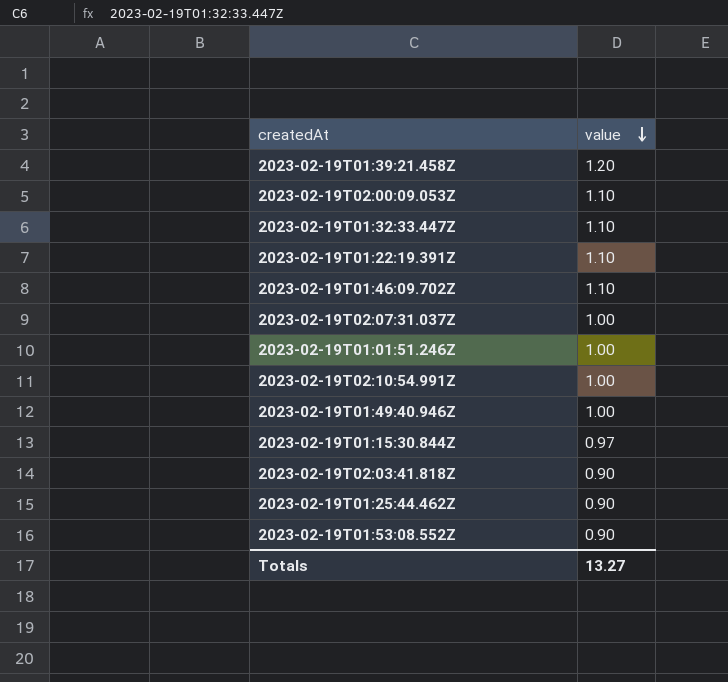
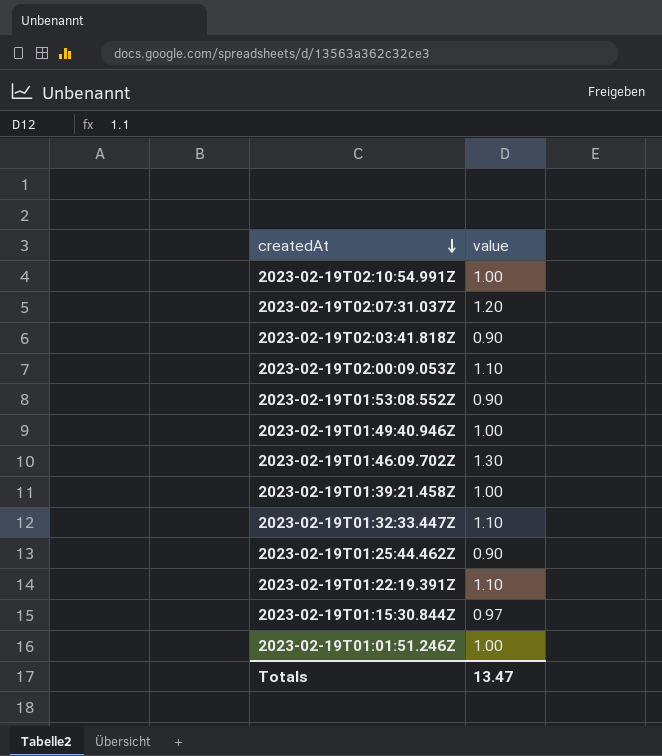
row order: value descending -> createdAt descending
2023-02-19T02:07:31.037Z | value: 1.00 -> 1.20
2023-02-19T01:46:09.702Z | value: 1.10 -> 1.30
2023-02-19T01:39:21.458Z | value: 1.20 -> 1.00
Totals | value: 13.27 -> 13.47

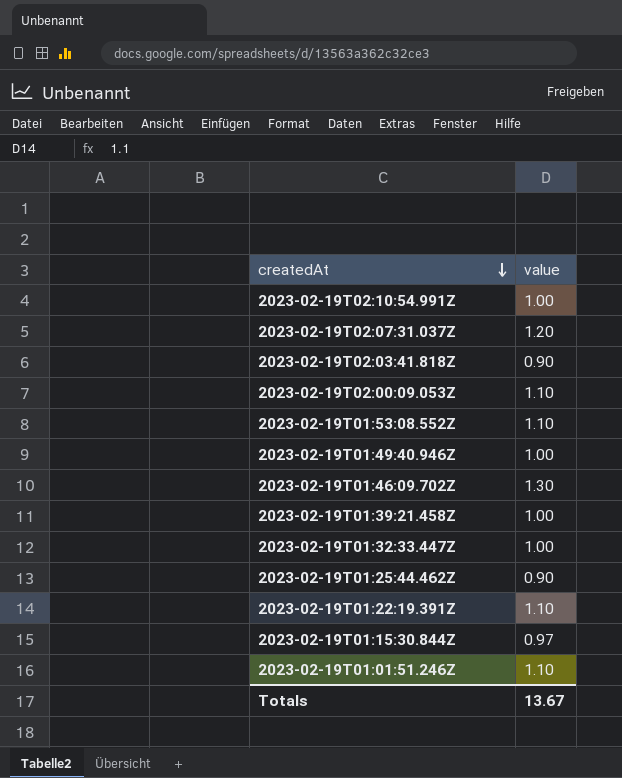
2023-02-19T01:53:08.552Z | value: 0.90 -> 1.10
2023-02-19T01:32:33.447Z | value: 1.10 -> 1.00
2023-02-19T01:01:51.246Z | value: 1.00 -> 1.10
Totals | value: 13.47 -> 13.67

